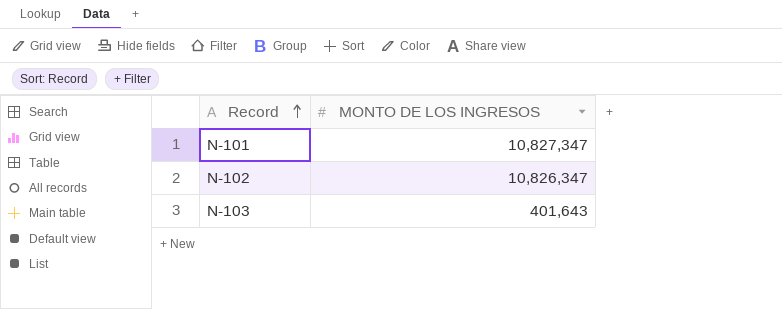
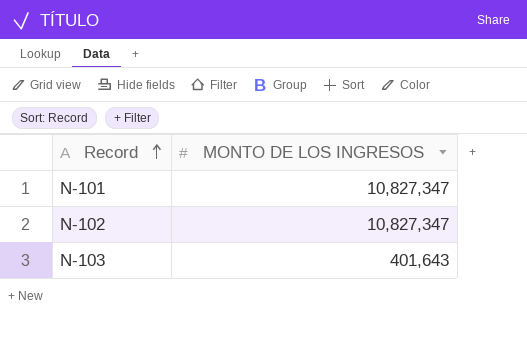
N-102 | MONTO DE LOS INGRESOS: 10,826,347 -> 10,827,347

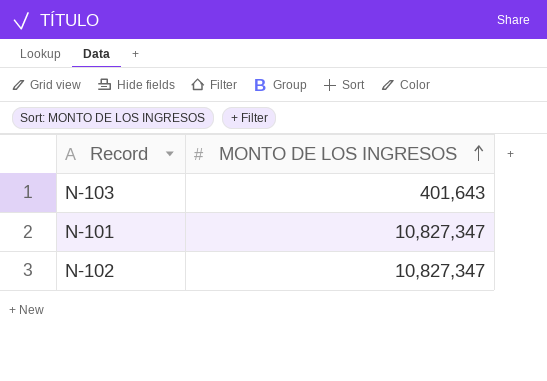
row order: Record ascending -> MONTO DE LOS INGRESOS ascending

